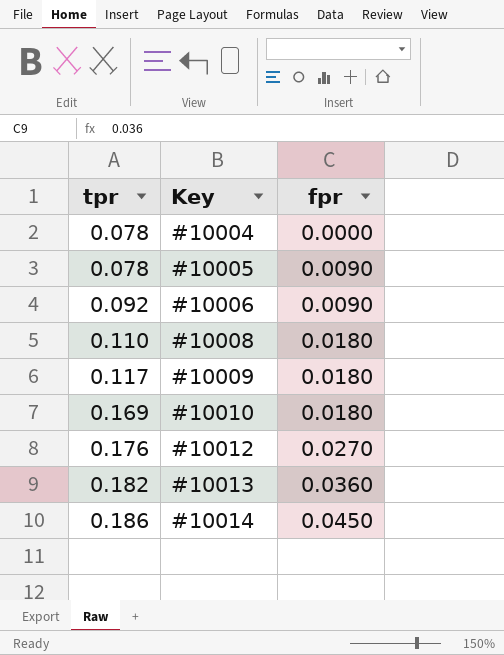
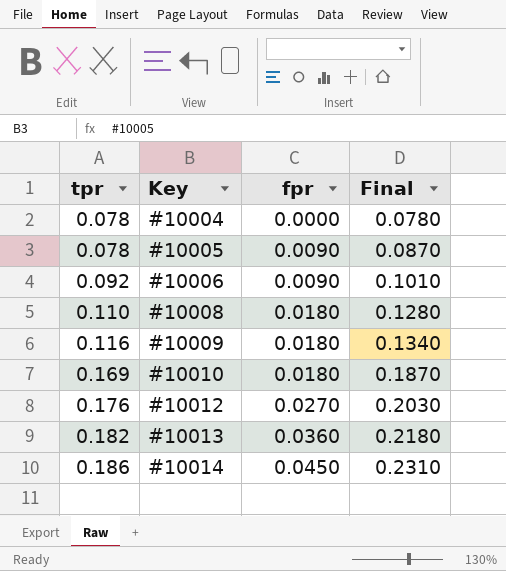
column Final | formula: none -> [tpr] + [fpr]
#10009 | tpr: 0.117 -> 0.116

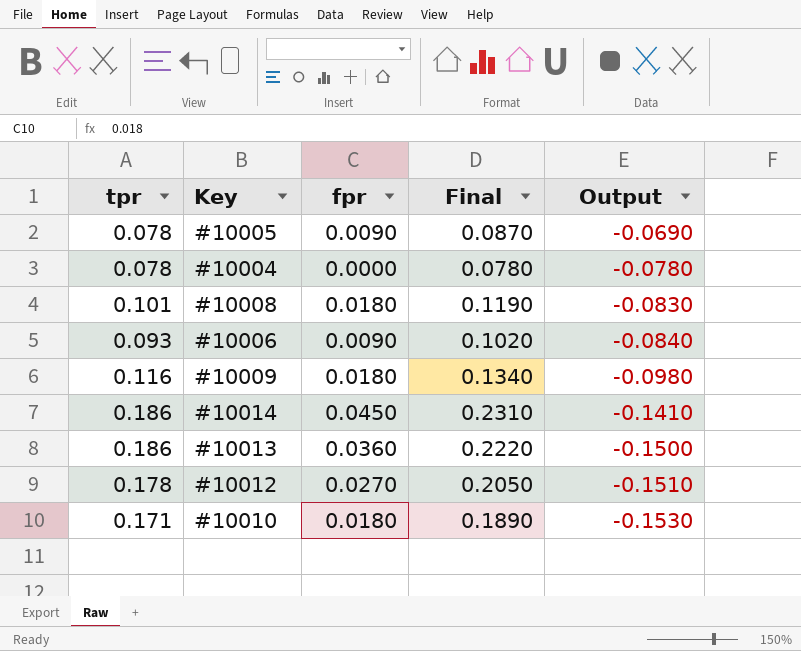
row order: tpr ascending -> Output descending
column Output | formula: none -> [fpr] - [tpr]
#10008 | tpr: 0.110 -> 0.101
#10008 | Final: 0.1280 -> 0.1190
#10006 | tpr: 0.092 -> 0.093
#10006 | Final: 0.1010 -> 0.1020
#10013 | tpr: 0.182 -> 0.186
#10013 | Final: 0.2180 -> 0.2220
#10012 | tpr: 0.176 -> 0.178
#10012 | Final: 0.2030 -> 0.2050
#10010 | tpr: 0.169 -> 0.171
#10010 | Final: 0.1870 -> 0.1890

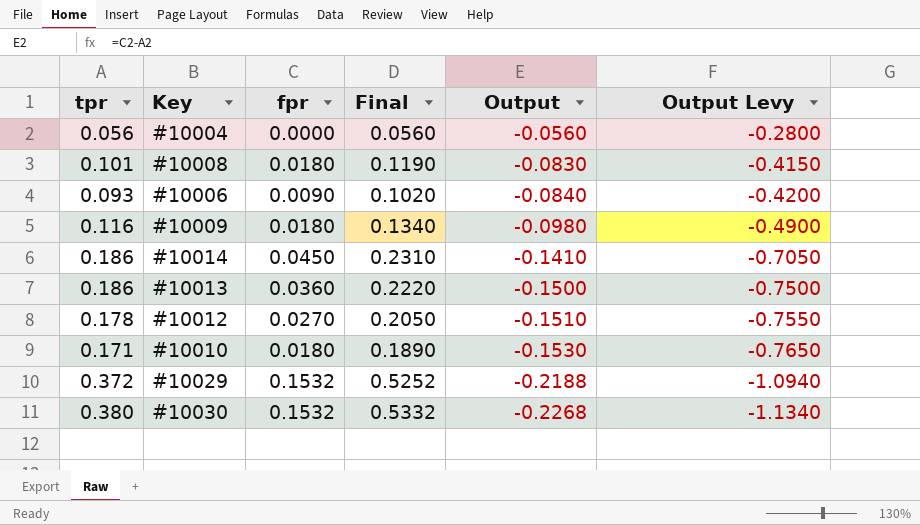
column Output Levy | formula: none -> [Output] * 5
row #10005: 0.078 | 0.0090 | 0.0870 | -0.0690 -> none
#10004 | tpr: 0.078 -> 0.056
#10004 | Final: 0.0780 -> 0.0560
#10004 | Output: -0.0780 -> -0.0560
row #10029: none -> 0.372 | 0.1532 | 0.5252 | -0.2188 | -1.0940
row #10030: none -> 0.380 | 0.1532 | 0.5332 | -0.2268 | -1.1340

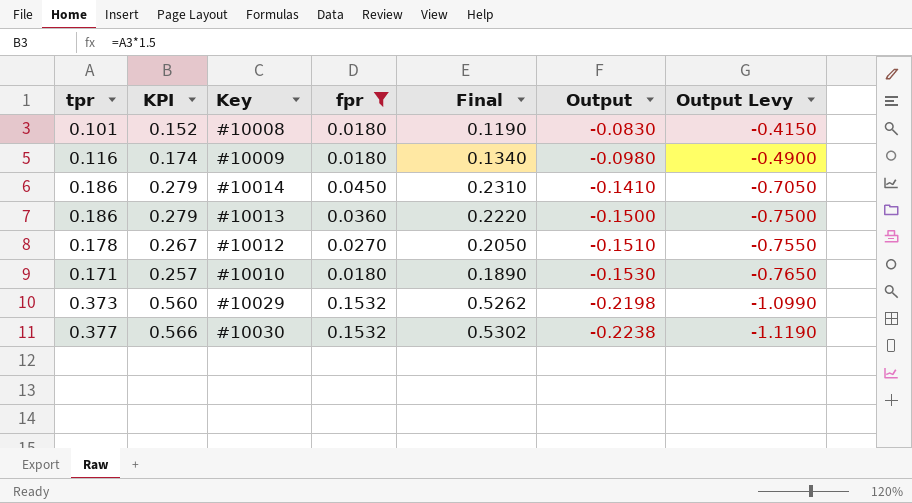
filter: none -> fpr >= 0.0180
column KPI | formula: none -> [tpr] * 1.5
#10029 | tpr: 0.372 -> 0.373
#10029 | Final: 0.5252 -> 0.5262
#10029 | Output: -0.2188 -> -0.2198
#10029 | Output Levy: -1.0940 -> -1.0990
#10030 | tpr: 0.380 -> 0.377
#10030 | Final: 0.5332 -> 0.5302
#10030 | Output: -0.2268 -> -0.2238
#10030 | Output Levy: -1.1340 -> -1.1190

